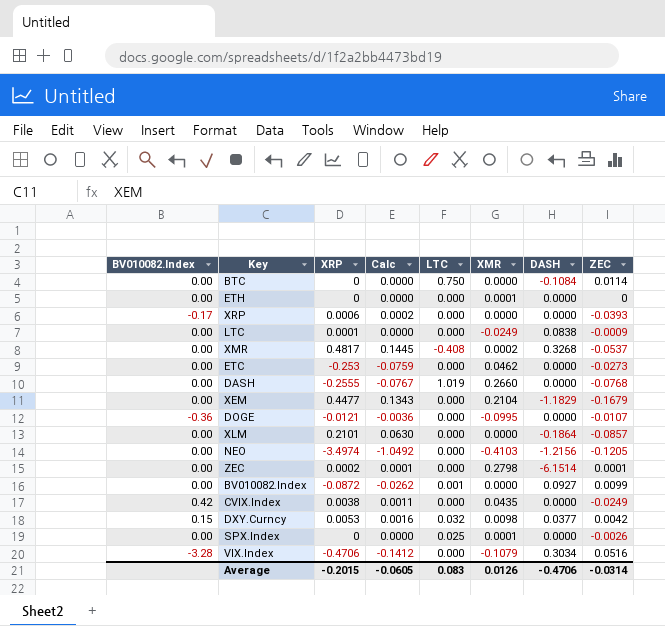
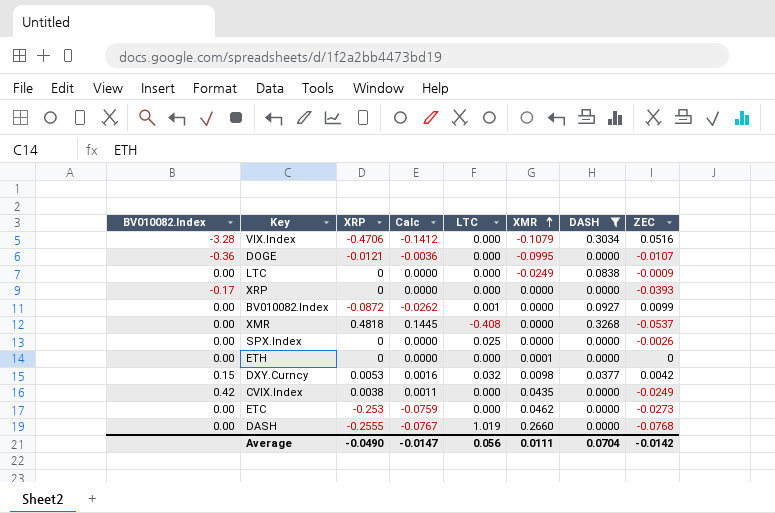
filter: none -> DASH >= 0.0000
row order: none -> XMR ascending
LTC | XRP: 0.0001 -> 0
XRP | XRP: 0.0006 -> 0
XRP | Calc: 0.0002 -> 0.0000
XMR | XRP: 0.4817 -> 0.4818
XMR | XMR: 0.0002 -> 0.0000
SPX.Index | XMR: 0.0001 -> 0.0000
Average | XRP: -0.2015 -> -0.0490
Average | Calc: -0.0605 -> -0.0147
Average | LTC: 0.083 -> 0.056
Average | XMR: 0.0126 -> 0.0111
Average | DASH: -0.4706 -> 0.0704
Average | ZEC: -0.0314 -> -0.0142

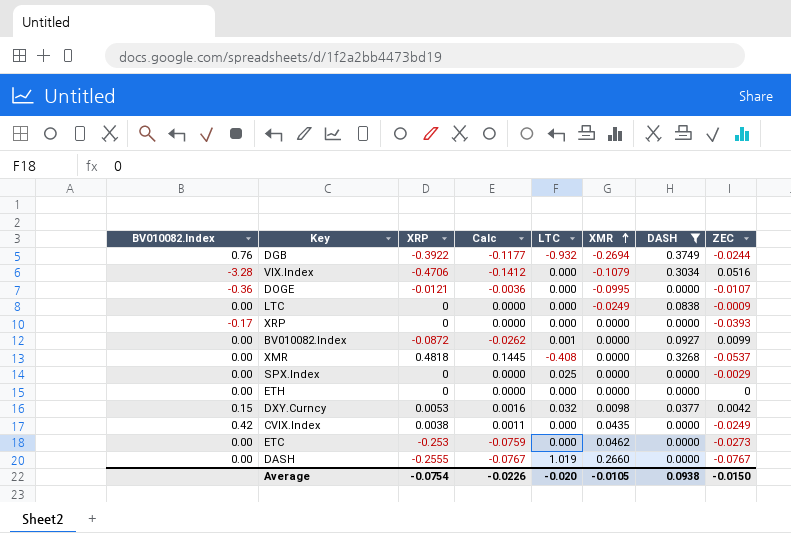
row DGB: none -> 0.76 | -0.3922 | -0.1177 | -0.932 | -0.2694 | 0.3749 | -0.0244
SPX.Index | ZEC: -0.0026 -> -0.0029
ETH | XMR: 0.0001 -> 0.0000
DASH | ZEC: -0.0768 -> -0.0767
Average | XRP: -0.0490 -> -0.0754
Average | Calc: -0.0147 -> -0.0226
Average | LTC: 0.056 -> -0.020
Average | XMR: 0.0111 -> -0.0105
Average | DASH: 0.0704 -> 0.0938
Average | ZEC: -0.0142 -> -0.0150

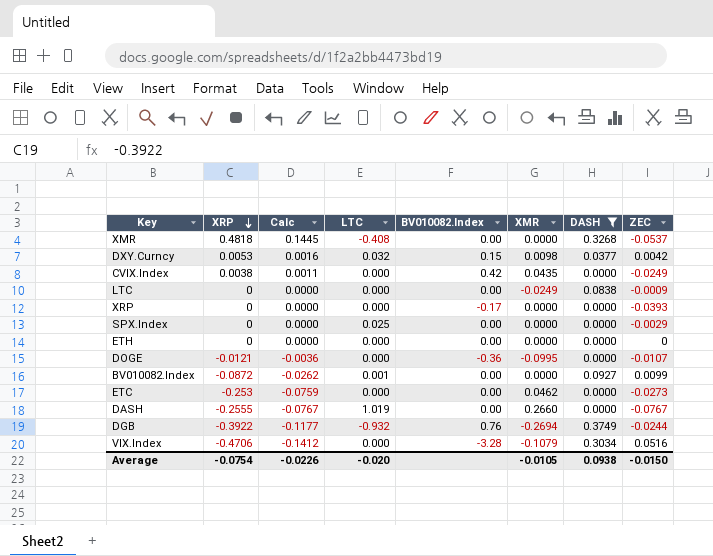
row order: XMR ascending -> XRP descending
column BV010082.Index | position: 1 -> 5

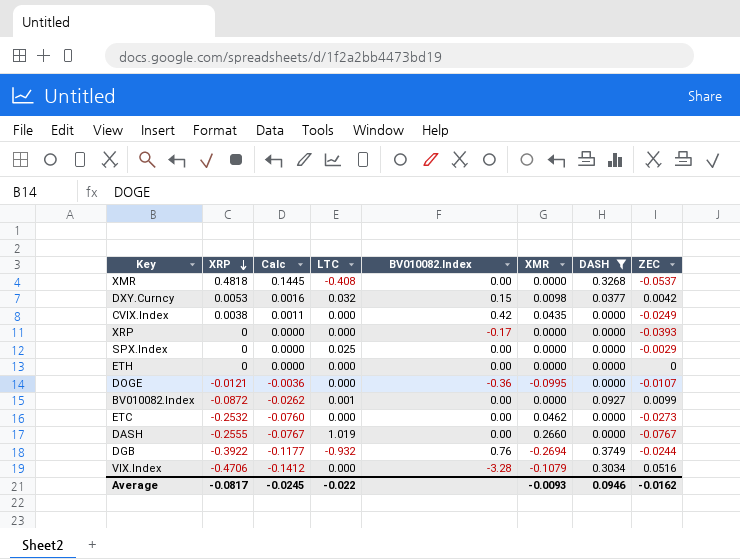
row LTC: 0 | 0.0000 | 0.000 | 0.00 | -0.0249 | 0.0838 | -0.0009 -> none
ETC | XRP: -0.253 -> -0.2532
ETC | Calc: -0.0759 -> -0.0760
Average | XRP: -0.0754 -> -0.0817
Average | Calc: -0.0226 -> -0.0245
Average | LTC: -0.020 -> -0.022
Average | XMR: -0.0105 -> -0.0093
Average | DASH: 0.0938 -> 0.0946
Average | ZEC: -0.0150 -> -0.0162

